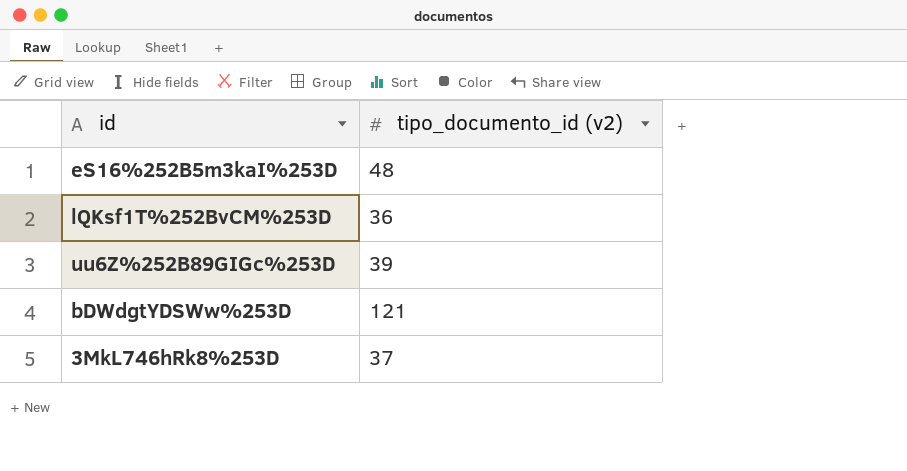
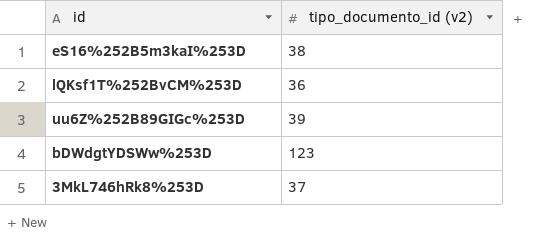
eS16%252B5m3kaI%253D | tipo_documento_id (v2): 48 -> 38
bDWdgtYDSWw%253D | tipo_documento_id (v2): 121 -> 123

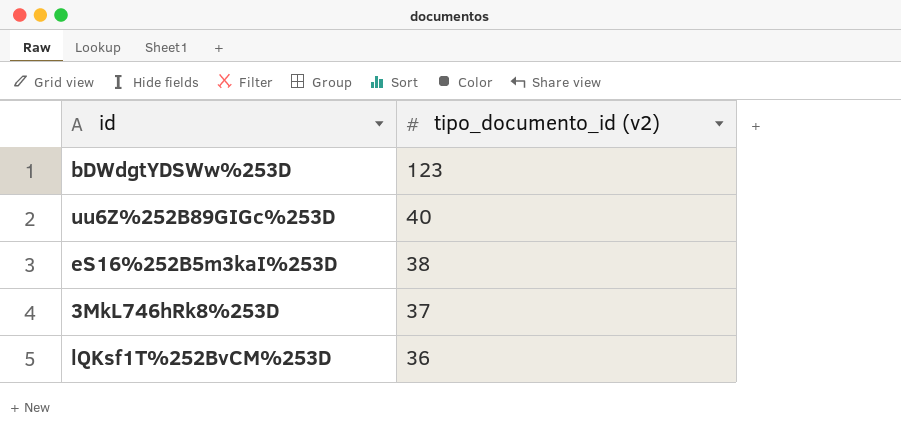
row order: none -> tipo_documento_id (v2) descending
uu6Z%252B89GIGc%253D | tipo_documento_id (v2): 39 -> 40

